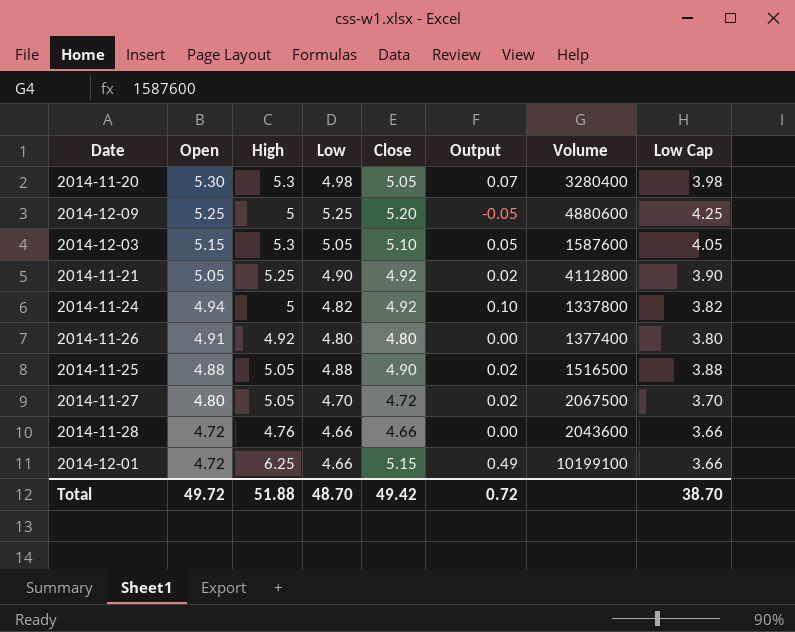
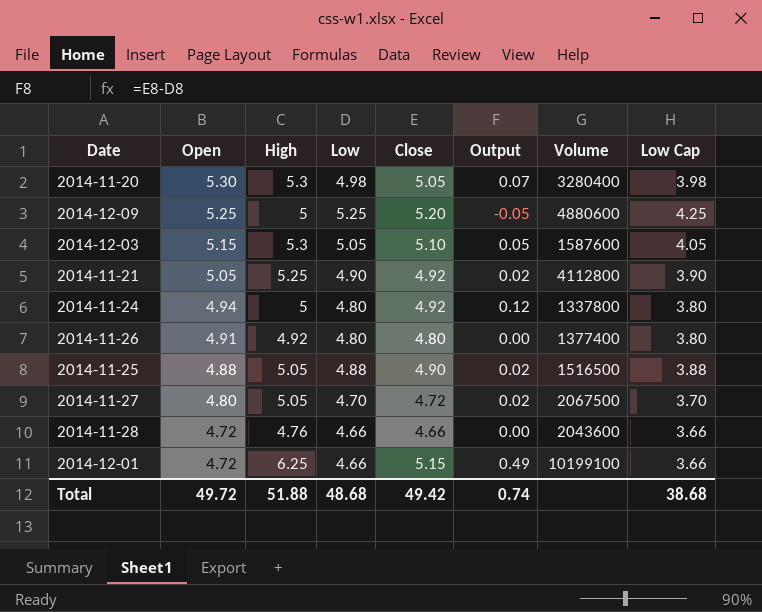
2014-11-24 | Low: 4.82 -> 4.80
2014-11-24 | Output: 0.10 -> 0.12
2014-11-24 | Low Cap: 3.82 -> 3.80
Total | Low: 48.70 -> 48.68
Total | Output: 0.72 -> 0.74
Total | Low Cap: 38.70 -> 38.68

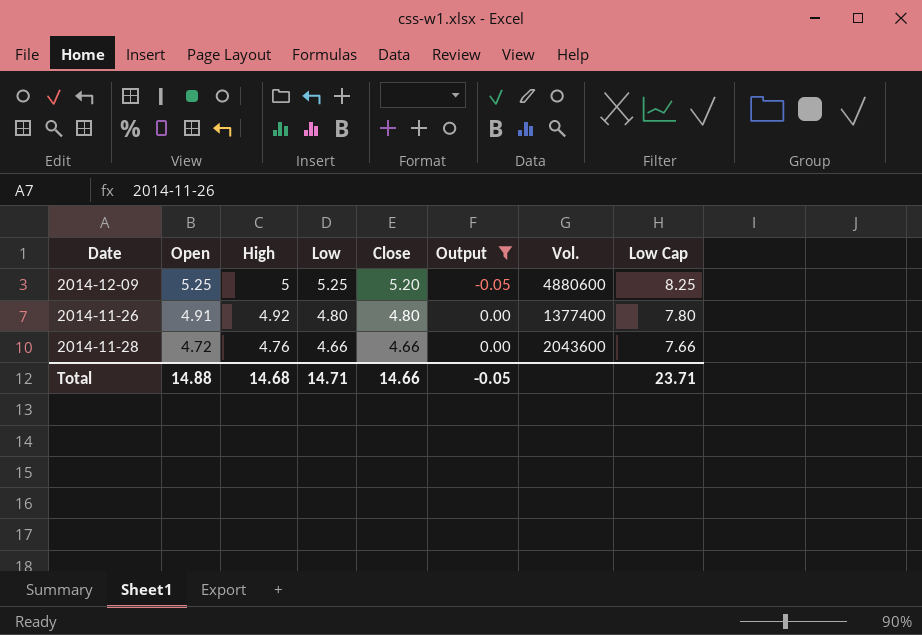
filter: none -> Output <= 0.00
column name: Volume -> Vol.
column Low Cap | formula: [Low] - 1 -> [Low] + 3
Total | Open: 49.72 -> 14.88
Total | High: 51.88 -> 14.68
Total | Low: 48.68 -> 14.71
Total | Close: 49.42 -> 14.66
Total | Output: 0.74 -> -0.05
Total | Low Cap: 38.68 -> 23.71

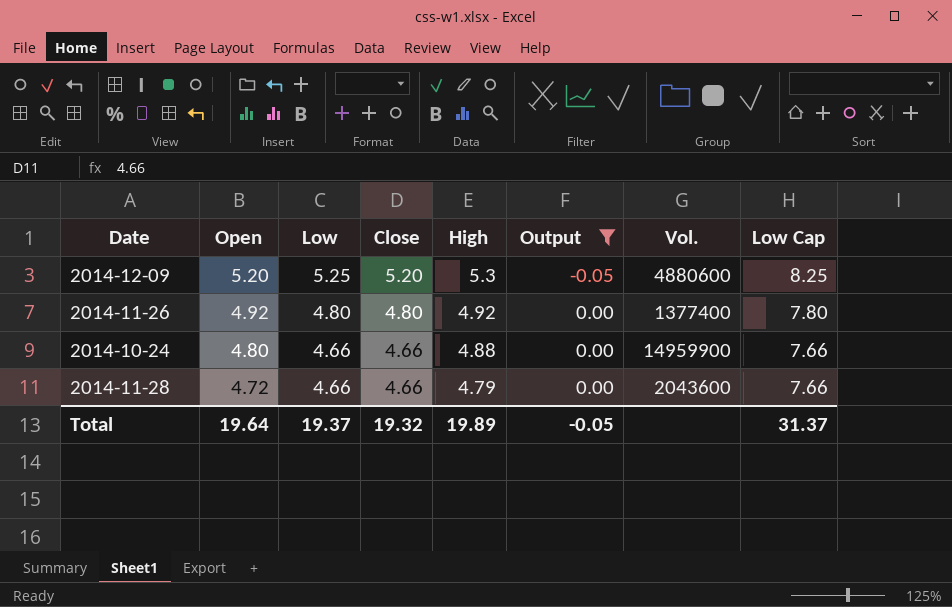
column High | position: 3 -> 5
2014-12-09 | Open: 5.25 -> 5.20
2014-12-09 | High: 5 -> 5.3
2014-11-26 | Open: 4.91 -> 4.92
row 2014-10-24: none -> 4.80 | 4.66 | 4.66 | 4.88 | 0.00 | 14959900 | 7.66
2014-11-28 | High: 4.76 -> 4.79
Total | Open: 14.88 -> 19.64
Total | Low: 14.71 -> 19.37
Total | Close: 14.66 -> 19.32
Total | High: 14.68 -> 19.89
Total | Low Cap: 23.71 -> 31.37

